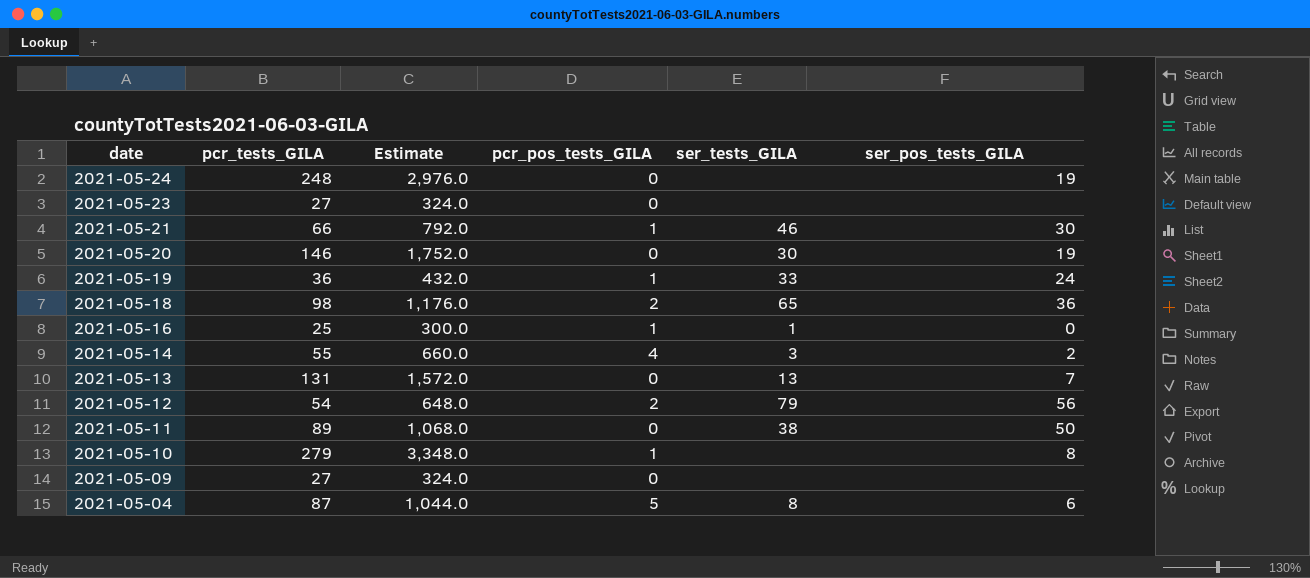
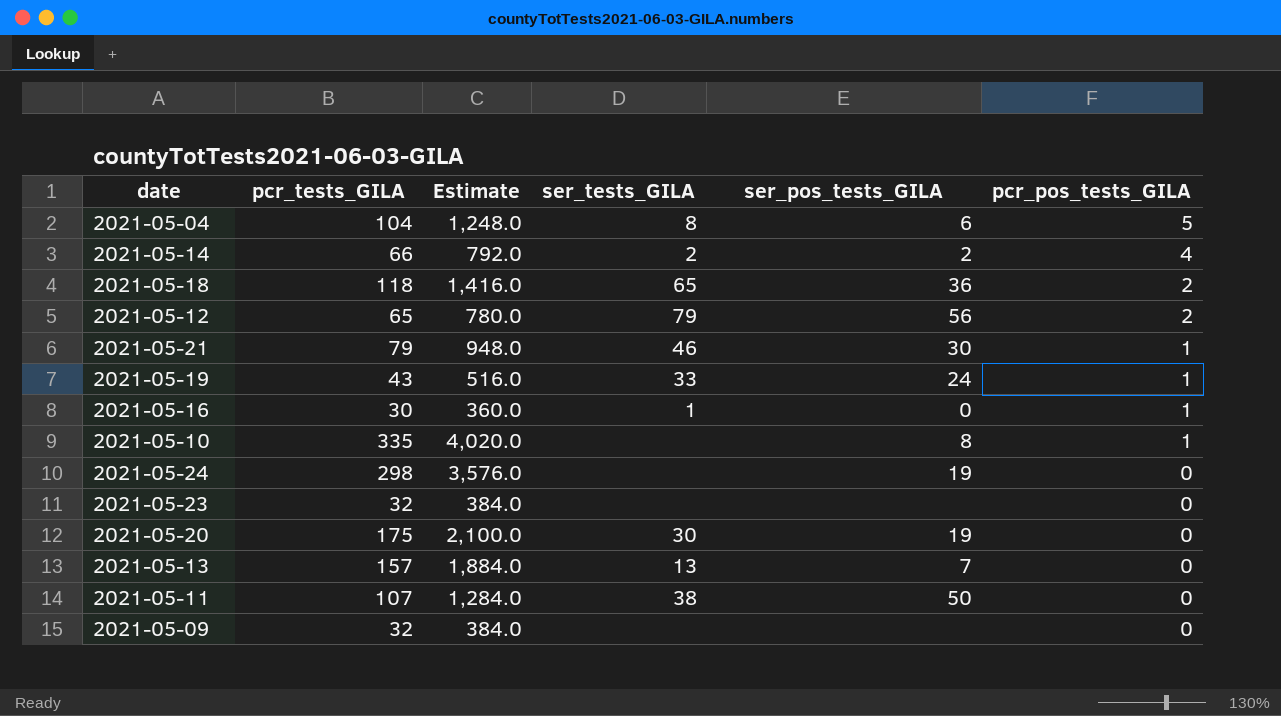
row order: date descending -> pcr_pos_tests_GILA descending
column pcr_pos_tests_GILA | position: 4 -> 6
2021-05-04 | pcr_tests_GILA: 87 -> 104
2021-05-04 | Estimate: 1,044.0 -> 1,248.0
2021-05-14 | pcr_tests_GILA: 55 -> 66
2021-05-14 | Estimate: 660.0 -> 792.0
2021-05-14 | ser_tests_GILA: 3 -> 2
2021-05-18 | pcr_tests_GILA: 98 -> 118
2021-05-18 | Estimate: 1,176.0 -> 1,416.0
2021-05-12 | pcr_tests_GILA: 54 -> 65
2021-05-12 | Estimate: 648.0 -> 780.0
2021-05-21 | pcr_tests_GILA: 66 -> 79
2021-05-21 | Estimate: 792.0 -> 948.0
2021-05-19 | pcr_tests_GILA: 36 -> 43
2021-05-19 | Estimate: 432.0 -> 516.0
2021-05-16 | pcr_tests_GILA: 25 -> 30
2021-05-16 | Estimate: 300.0 -> 360.0
2021-05-10 | pcr_tests_GILA: 279 -> 335
2021-05-10 | Estimate: 3,348.0 -> 4,020.0
2021-05-24 | pcr_tests_GILA: 248 -> 298
2021-05-24 | Estimate: 2,976.0 -> 3,576.0
2021-05-23 | pcr_tests_GILA: 27 -> 32
2021-05-23 | Estimate: 324.0 -> 384.0
2021-05-20 | pcr_tests_GILA: 146 -> 175
2021-05-20 | Estimate: 1,752.0 -> 2,100.0
2021-05-13 | pcr_tests_GILA: 131 -> 157
2021-05-13 | Estimate: 1,572.0 -> 1,884.0
2021-05-11 | pcr_tests_GILA: 89 -> 107
2021-05-11 | Estimate: 1,068.0 -> 1,284.0
2021-05-09 | pcr_tests_GILA: 27 -> 32
2021-05-09 | Estimate: 324.0 -> 384.0

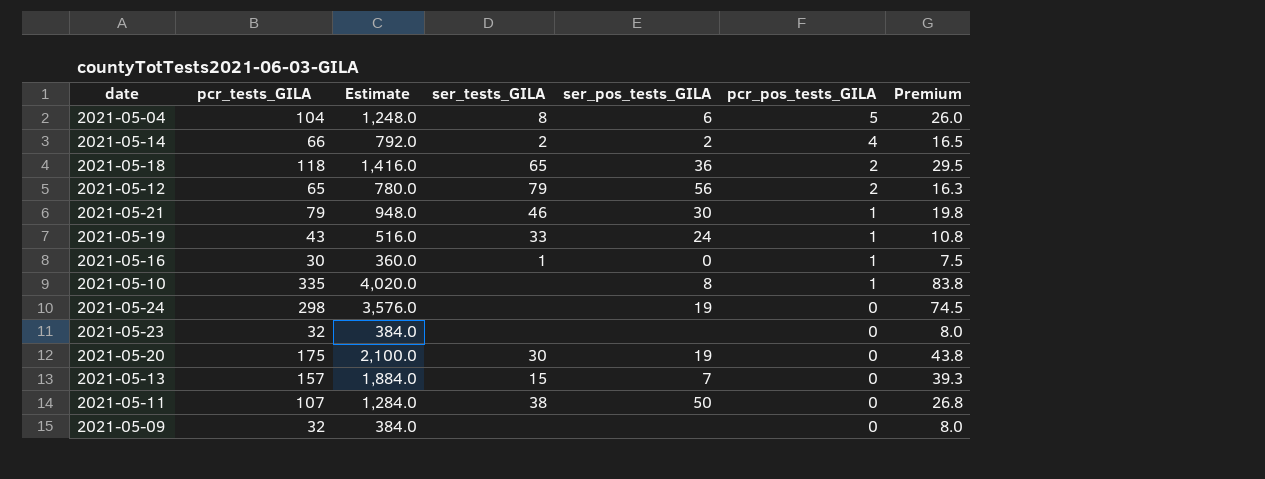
column Premium | formula: none -> [pcr_tests_GILA] * 0.25
2021-05-13 | ser_tests_GILA: 13 -> 15

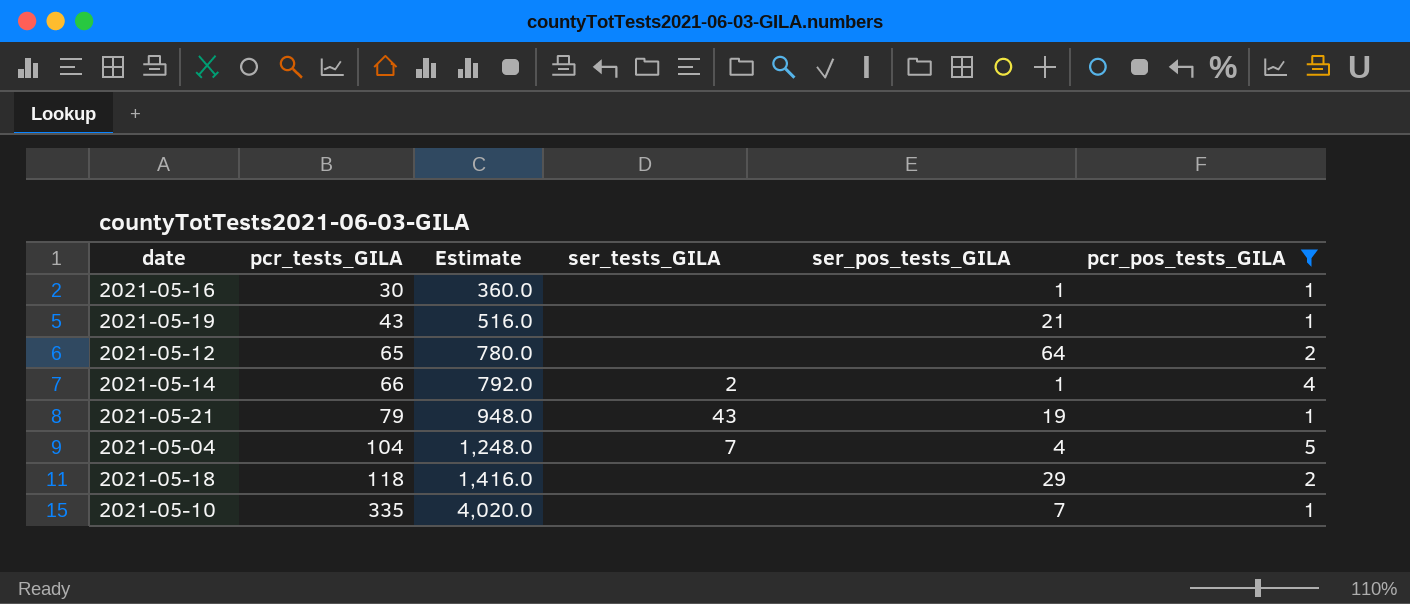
filter: none -> pcr_pos_tests_GILA != 0
row order: pcr_pos_tests_GILA descending -> pcr_tests_GILA ascending
column Premium | formula: [pcr_tests_GILA] * 0.25 -> none
2021-05-16 | ser_tests_GILA: 1 -> none
2021-05-16 | ser_pos_tests_GILA: 0 -> 1
2021-05-19 | ser_tests_GILA: 33 -> none
2021-05-19 | ser_pos_tests_GILA: 24 -> 21
2021-05-12 | ser_tests_GILA: 79 -> none
2021-05-12 | ser_pos_tests_GILA: 56 -> 64
2021-05-14 | ser_pos_tests_GILA: 2 -> 1
2021-05-21 | ser_tests_GILA: 46 -> 43
2021-05-21 | ser_pos_tests_GILA: 30 -> 19
2021-05-04 | ser_tests_GILA: 8 -> 7
2021-05-04 | ser_pos_tests_GILA: 6 -> 4
2021-05-18 | ser_tests_GILA: 65 -> none
2021-05-18 | ser_pos_tests_GILA: 36 -> 29
2021-05-10 | ser_pos_tests_GILA: 8 -> 7

